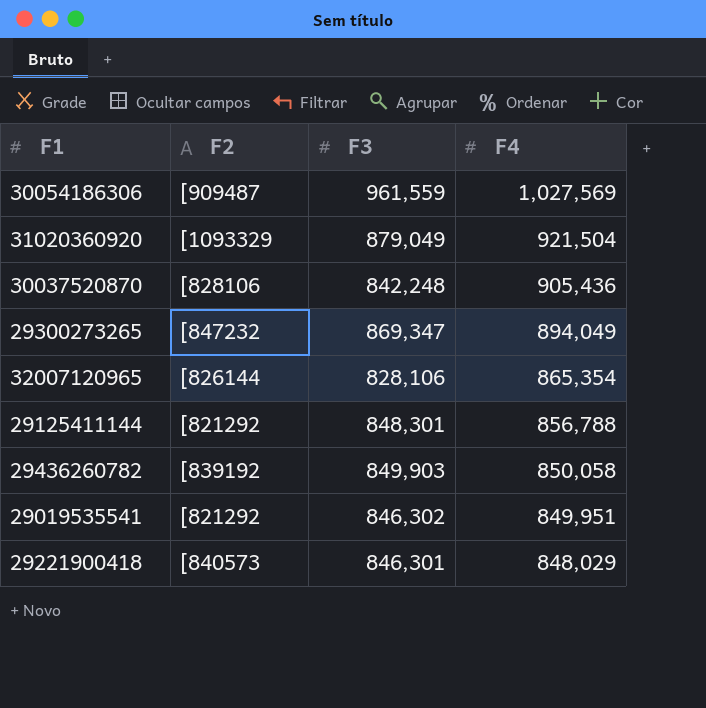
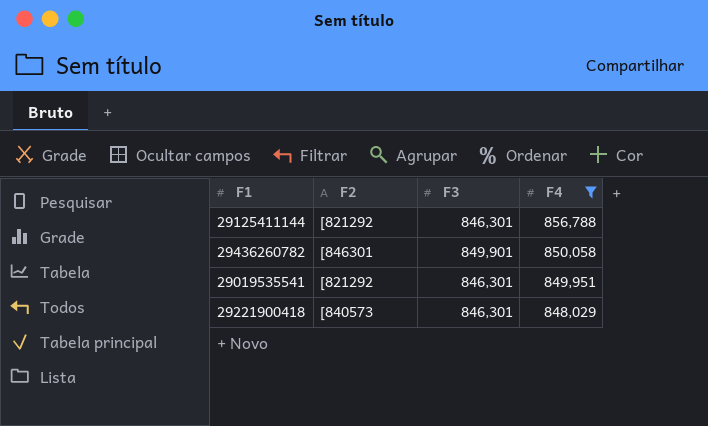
filter: none -> F4 <= 856,788
29125411144 | F3: 848,301 -> 846,301
29436260782 | F2: [839192 -> [846301
29436260782 | F3: 849,903 -> 849,901
29019535541 | F3: 846,302 -> 846,301

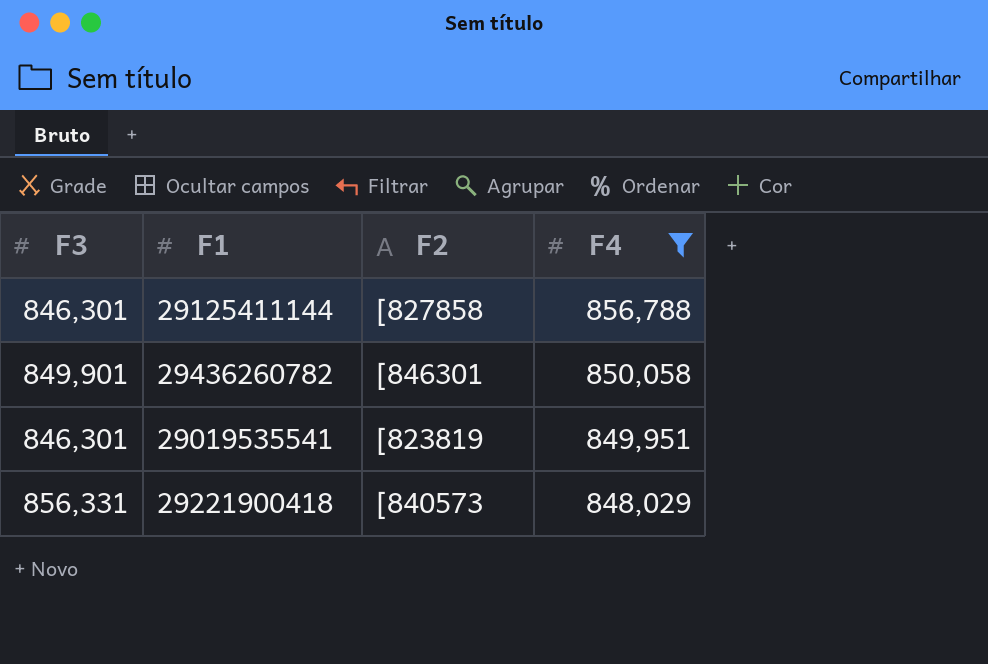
column F3 | position: 3 -> 1
29125411144 | F2: [821292 -> [827858
29019535541 | F2: [821292 -> [823819
29221900418 | F3: 846,301 -> 856,331

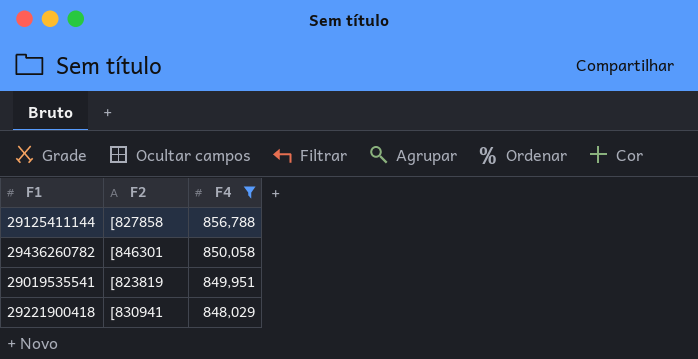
column F3 | position: 1 -> none
29221900418 | F2: [840573 -> [830941

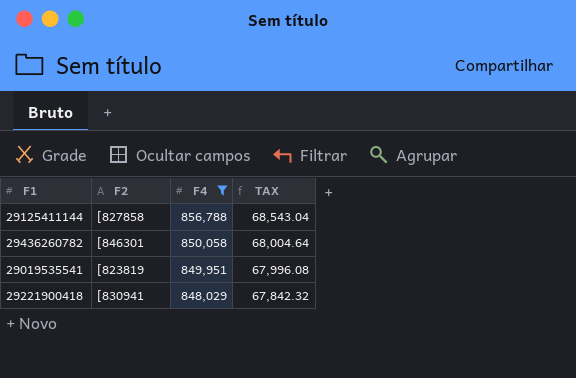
column TAX | formula: none -> [F4] * 0.08

